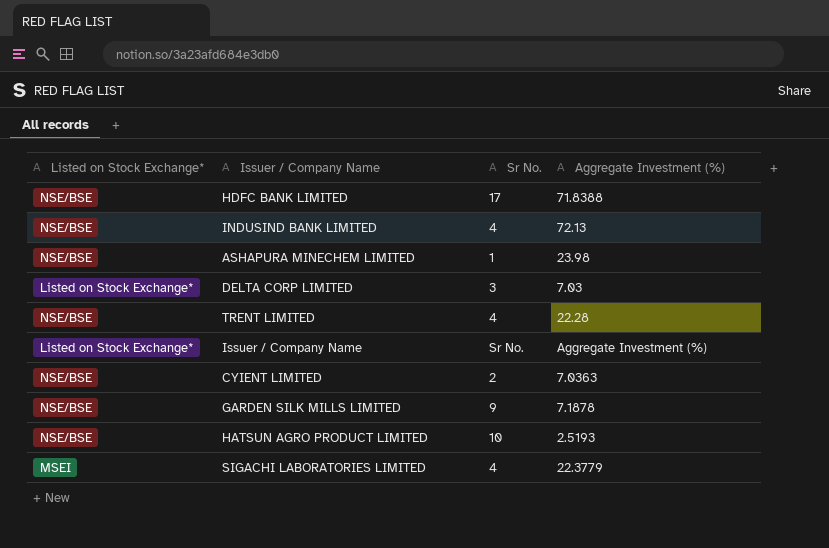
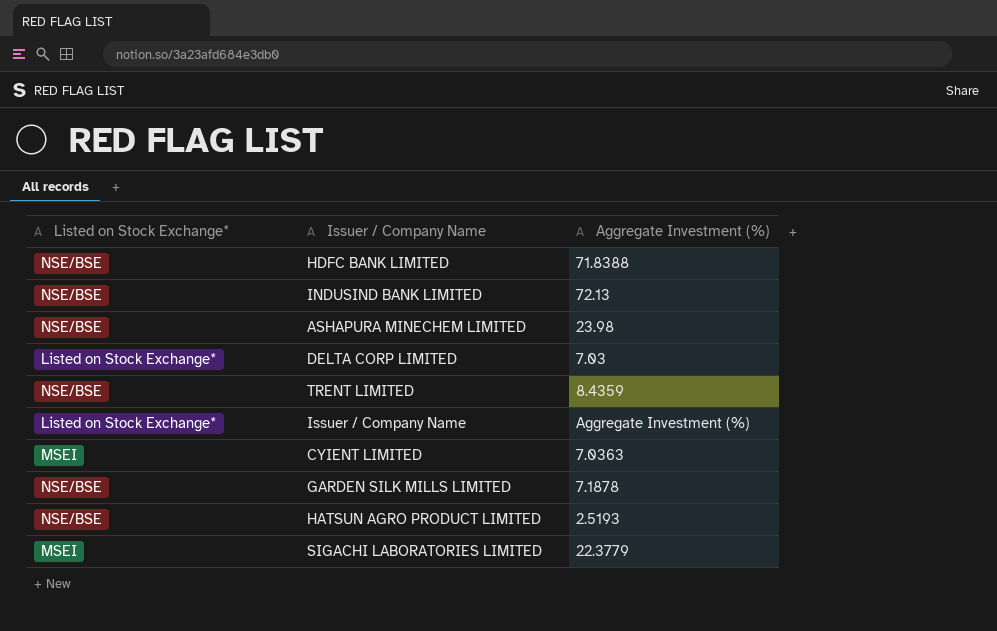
column Sr No. | position: 3 -> none
TRENT LIMITED | Aggregate Investment (%): 22.28 -> 8.4359
CYIENT LIMITED | Listed on Stock Exchange*: NSE/BSE -> MSEI

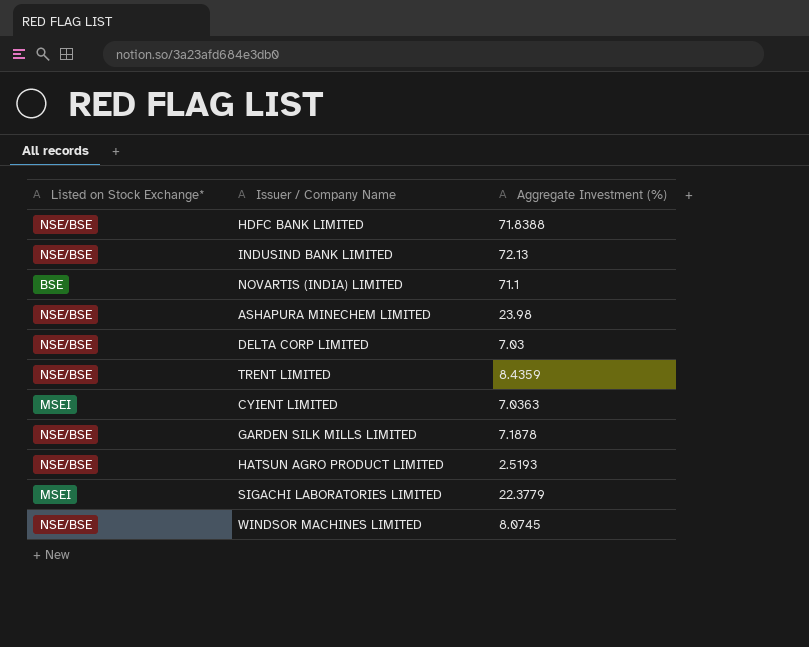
row Issuer / Company Name: Listed on Stock Exchange* | Aggregate Investment (%) -> none
row NOVARTIS (INDIA) LIMITED: none -> BSE | 71.1
DELTA CORP LIMITED | Listed on Stock Exchange*: Listed on Stock Exchange* -> NSE/BSE
row WINDSOR MACHINES LIMITED: none -> NSE/BSE | 8.0745

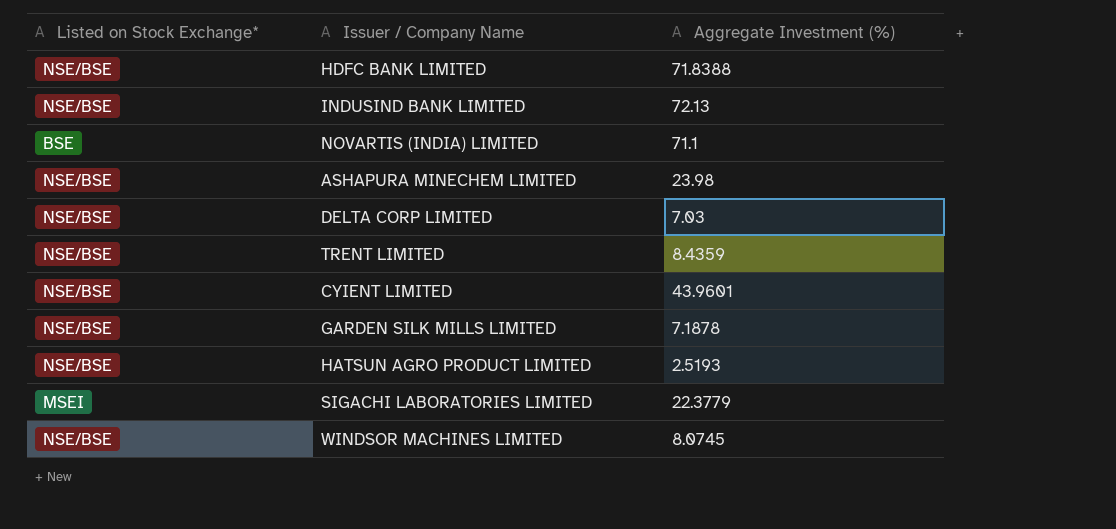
CYIENT LIMITED | Listed on Stock Exchange*: MSEI -> NSE/BSE
CYIENT LIMITED | Aggregate Investment (%): 7.0363 -> 43.9601

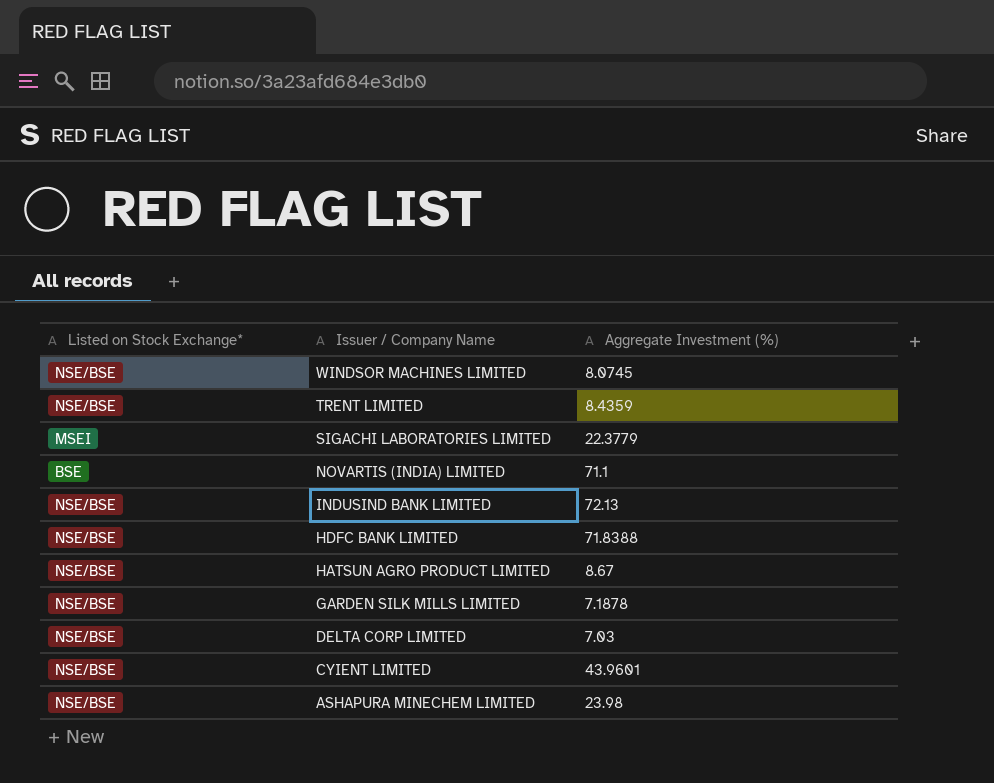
row order: none -> Issuer / Company Name descending
HATSUN AGRO PRODUCT LIMITED | Aggregate Investment (%): 2.5193 -> 8.67

